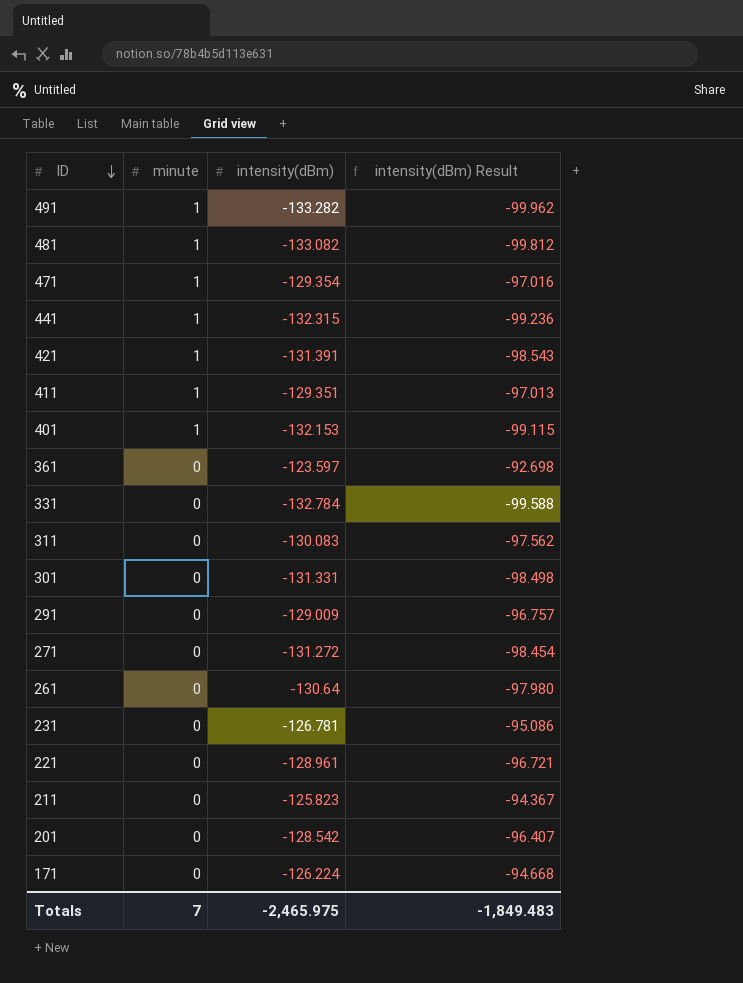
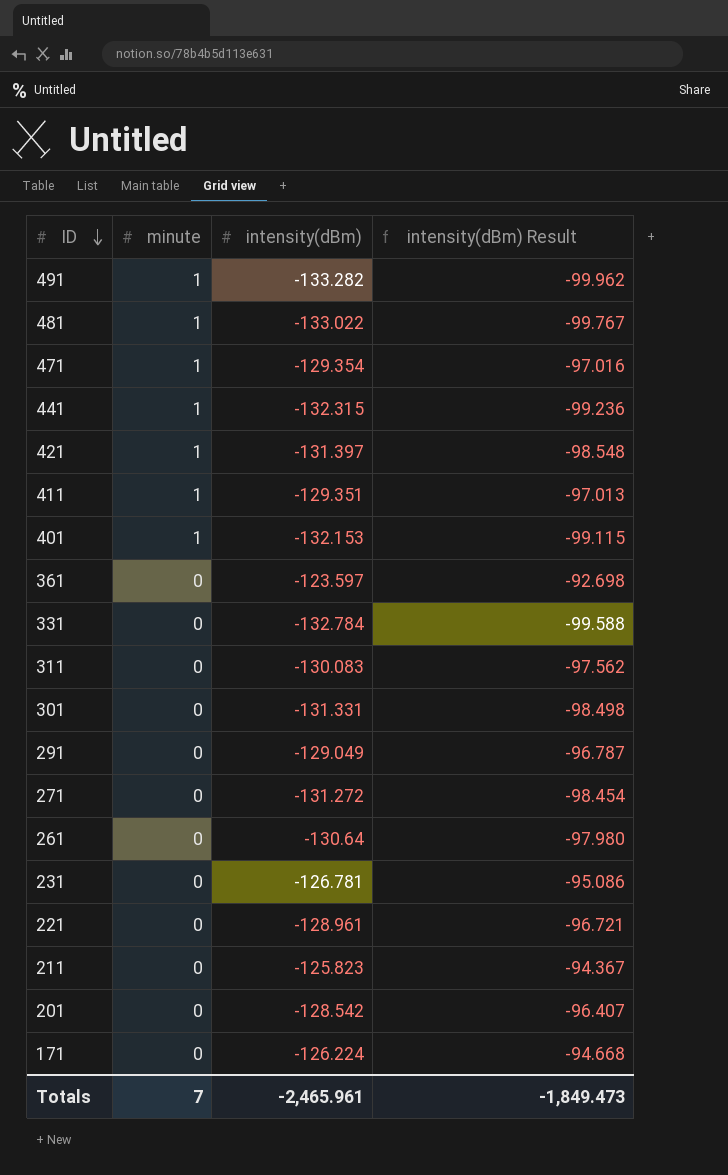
481 | intensity(dBm): -133.082 -> -133.022
481 | intensity(dBm) Result: -99.812 -> -99.767
421 | intensity(dBm): -131.391 -> -131.397
421 | intensity(dBm) Result: -98.543 -> -98.548
291 | intensity(dBm): -129.009 -> -129.049
291 | intensity(dBm) Result: -96.757 -> -96.787
Totals | intensity(dBm): -2,465.975 -> -2,465.961
Totals | intensity(dBm) Result: -1,849.483 -> -1,849.473

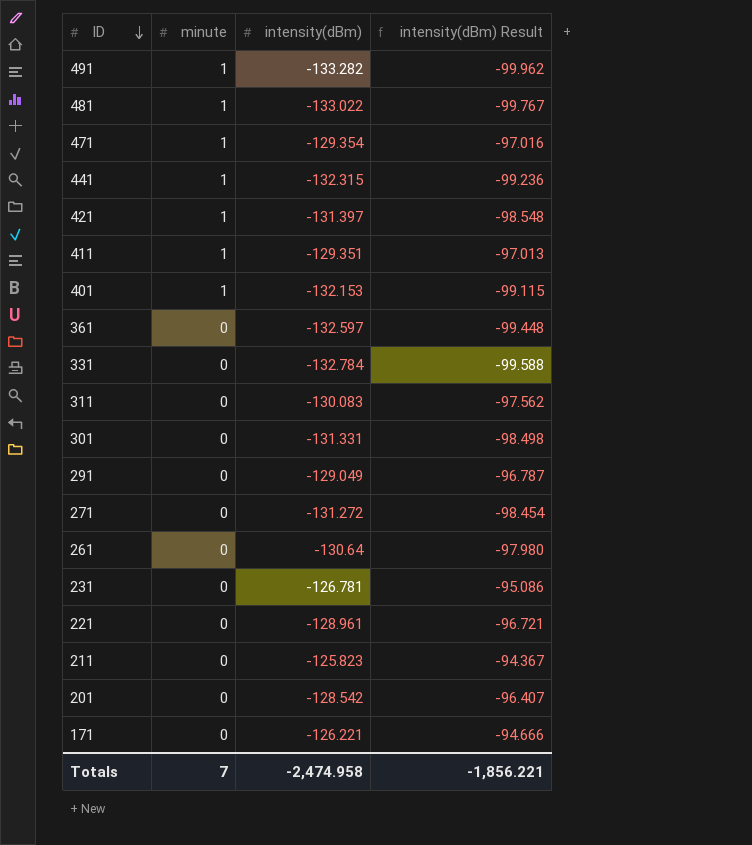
361 | intensity(dBm): -123.597 -> -132.597
361 | intensity(dBm) Result: -92.698 -> -99.448
171 | intensity(dBm): -126.224 -> -126.221
171 | intensity(dBm) Result: -94.668 -> -94.666
Totals | intensity(dBm): -2,465.961 -> -2,474.958
Totals | intensity(dBm) Result: -1,849.473 -> -1,856.221

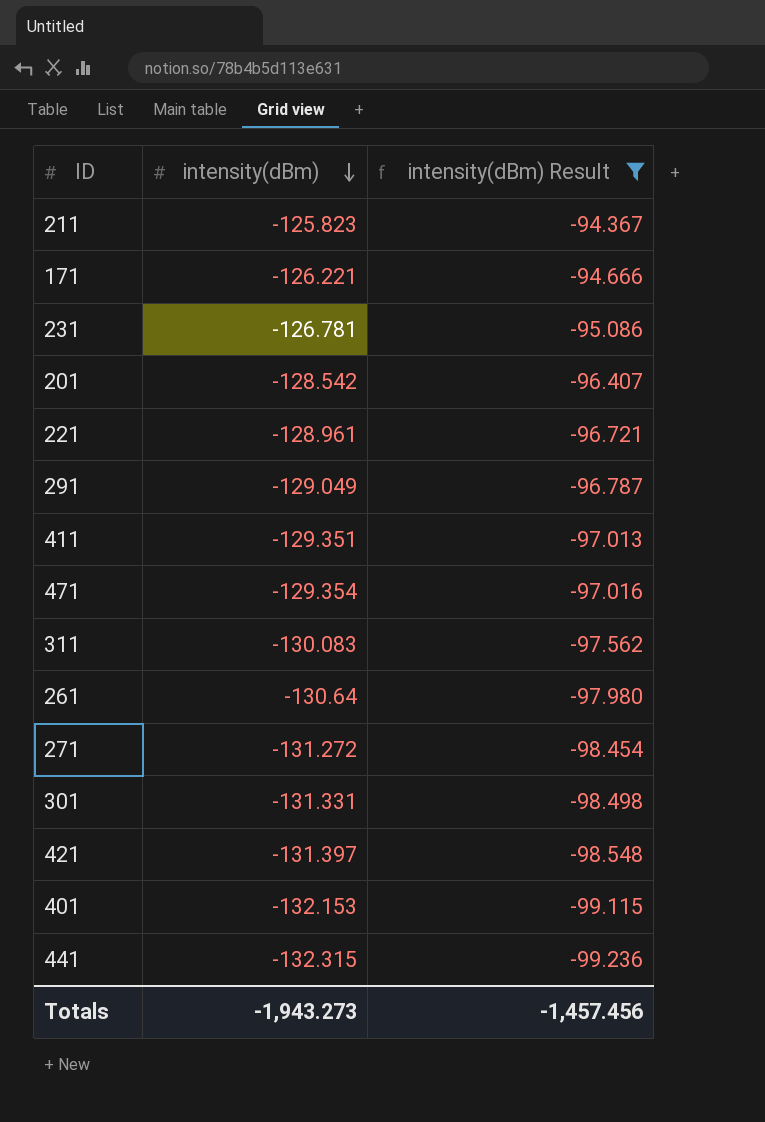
filter: none -> intensity(dBm) Result >= -99.236
row order: ID descending -> intensity(dBm) descending
column minute | position: 2 -> none
Totals | intensity(dBm): -2,474.958 -> -1,943.273
Totals | intensity(dBm) Result: -1,856.221 -> -1,457.456

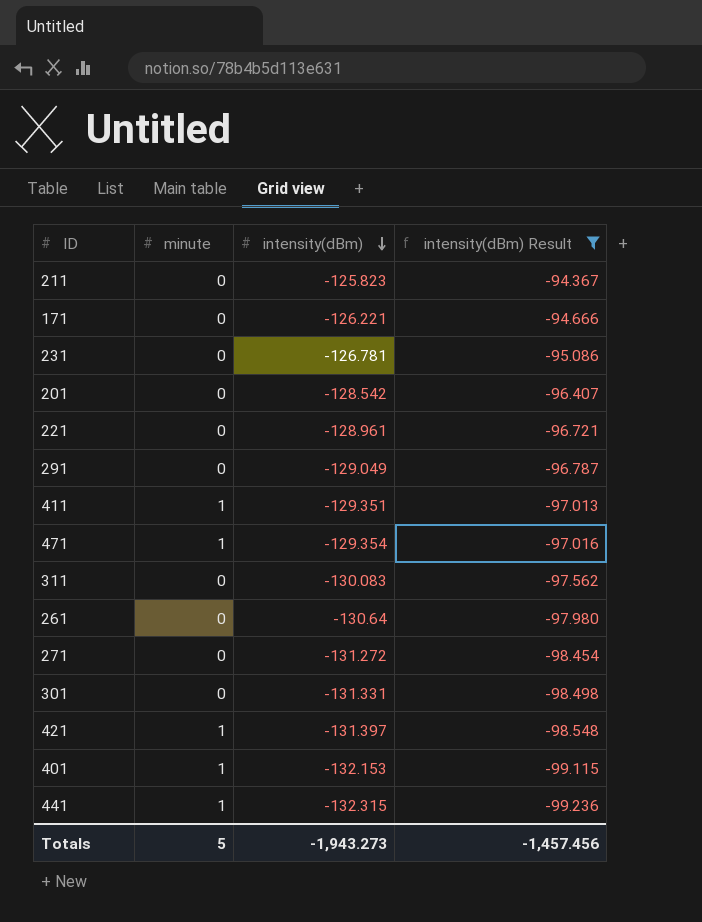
column minute | position: none -> 2

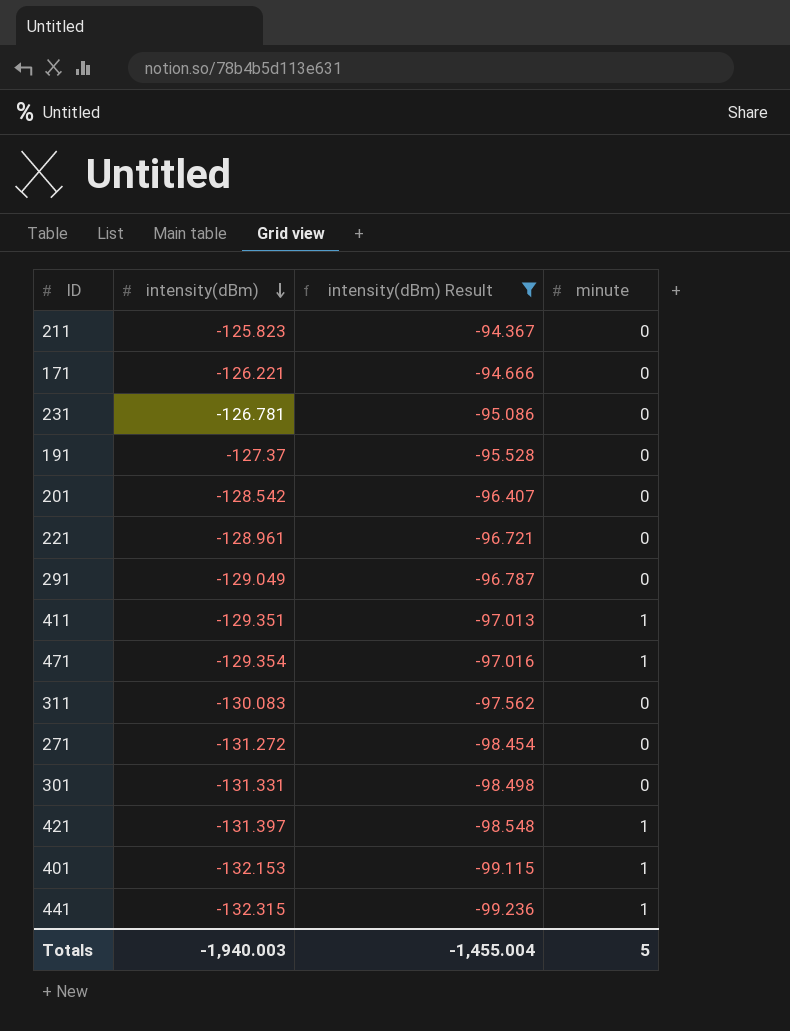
column minute | position: 2 -> 4
row 261: 0 | -130.64 | -97.980 -> none
row 191: none -> -127.37 | -95.528 | 0
Totals | intensity(dBm): -1,943.273 -> -1,940.003
Totals | intensity(dBm) Result: -1,457.456 -> -1,455.004

